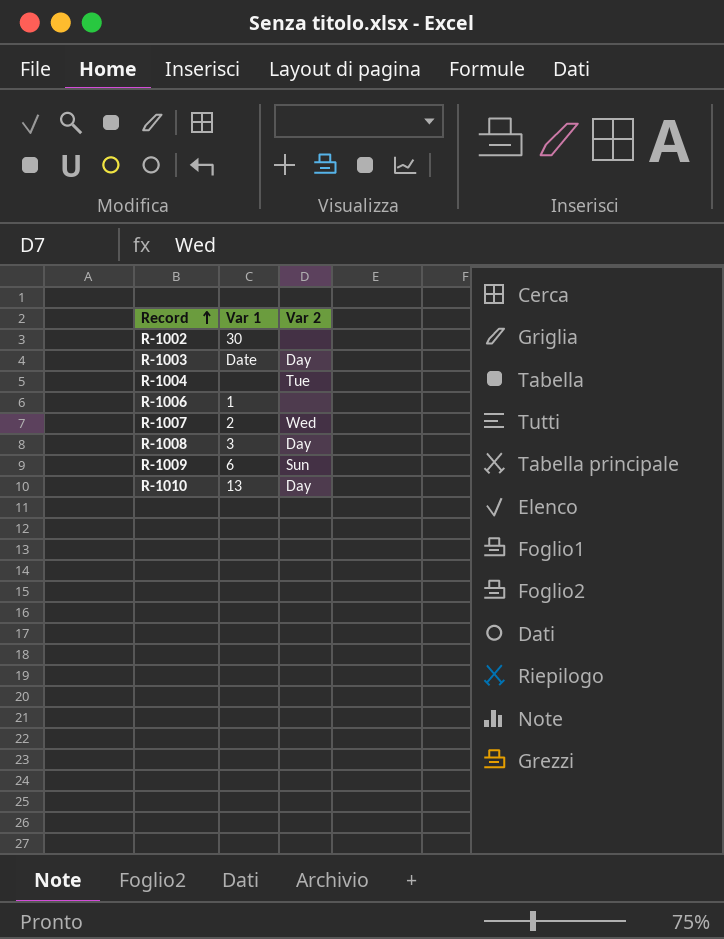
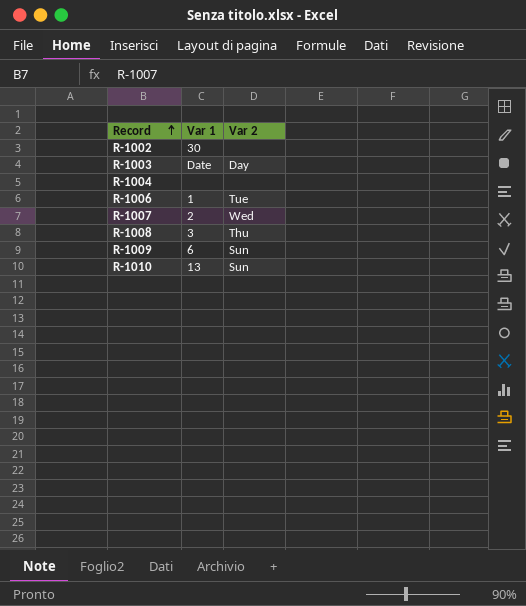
R-1004 | Var 2: Tue -> none
R-1006 | Var 2: none -> Tue
R-1008 | Var 2: Day -> Thu
R-1010 | Var 2: Day -> Sun

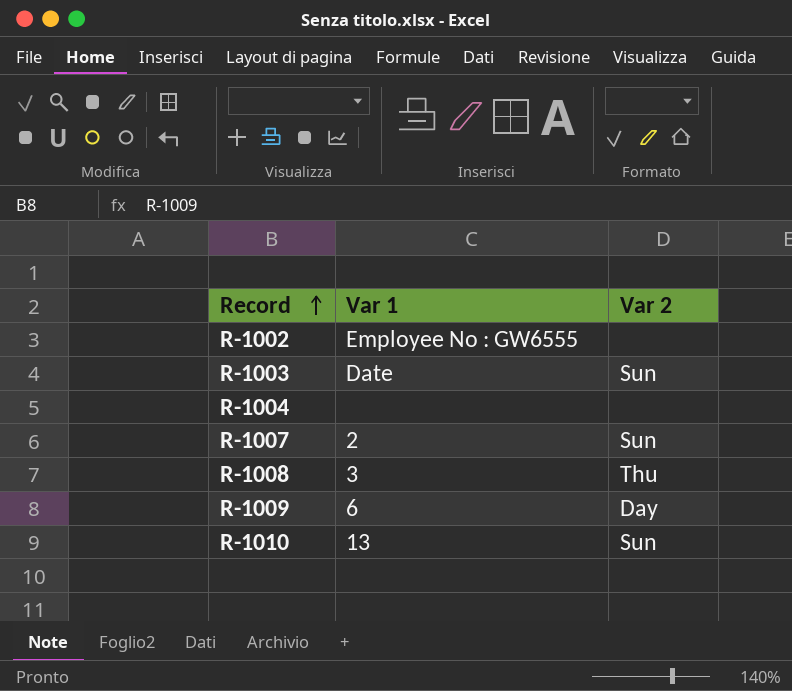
row R-1006: 1 | Tue -> none
R-1002 | Var 1: 30 -> Employee No : GW6555
R-1003 | Var 2: Day -> Sun
R-1007 | Var 2: Wed -> Sun
R-1009 | Var 2: Sun -> Day

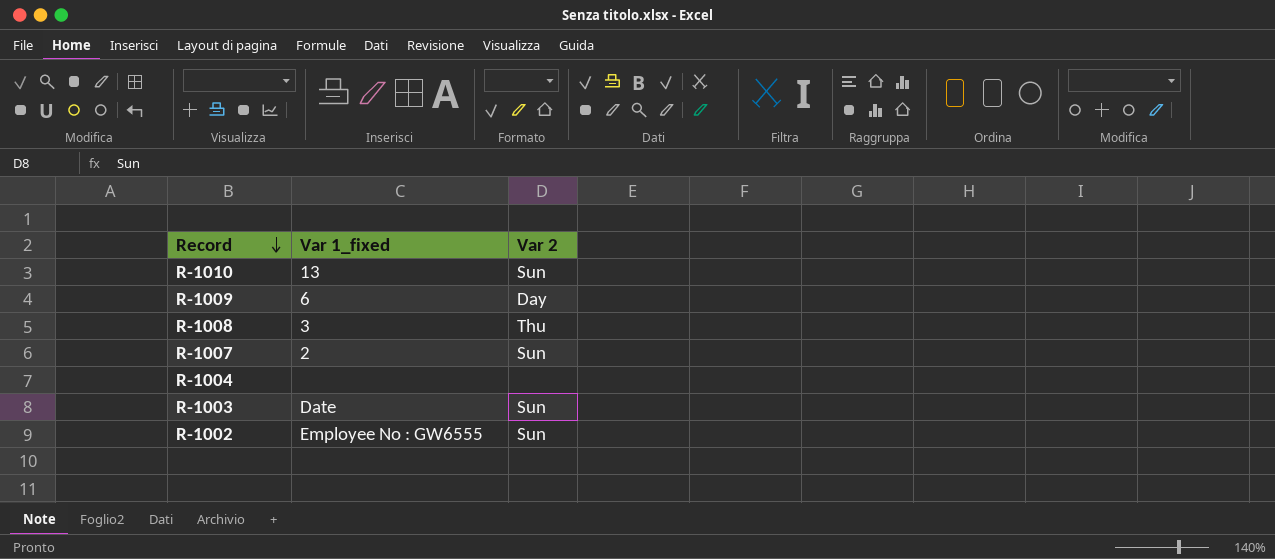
row order: Record ascending -> Record descending
column name: Var 1 -> Var 1_fixed
R-1002 | Var 2: none -> Sun

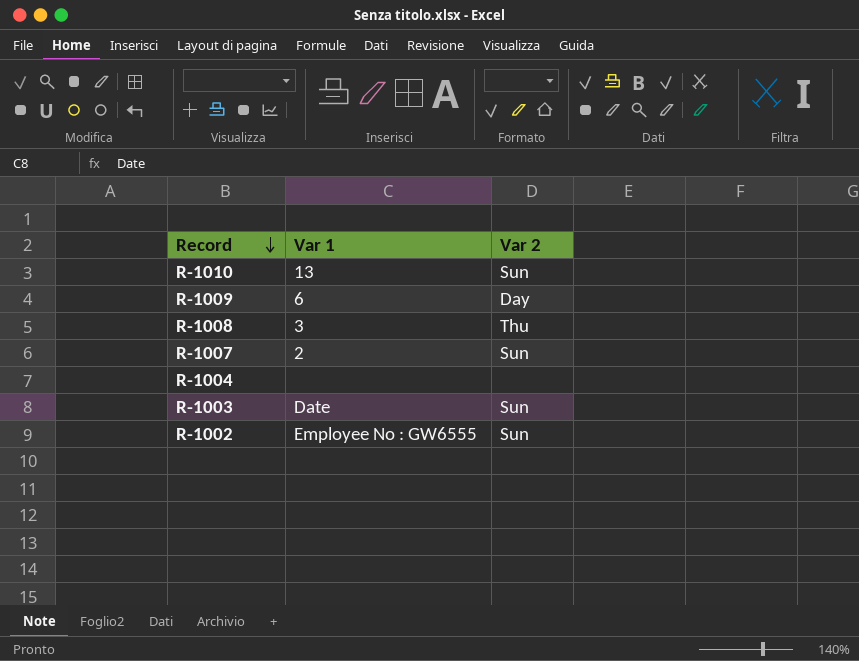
column name: Var 1_fixed -> Var 1

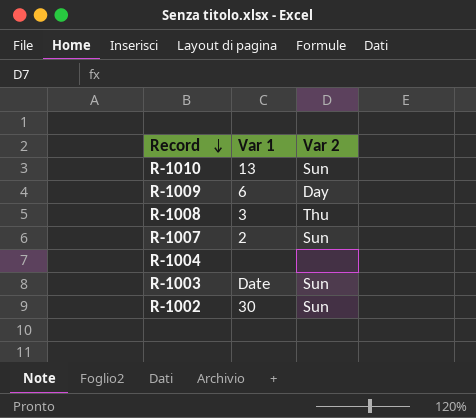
R-1002 | Var 1: Employee No : GW6555 -> 30

